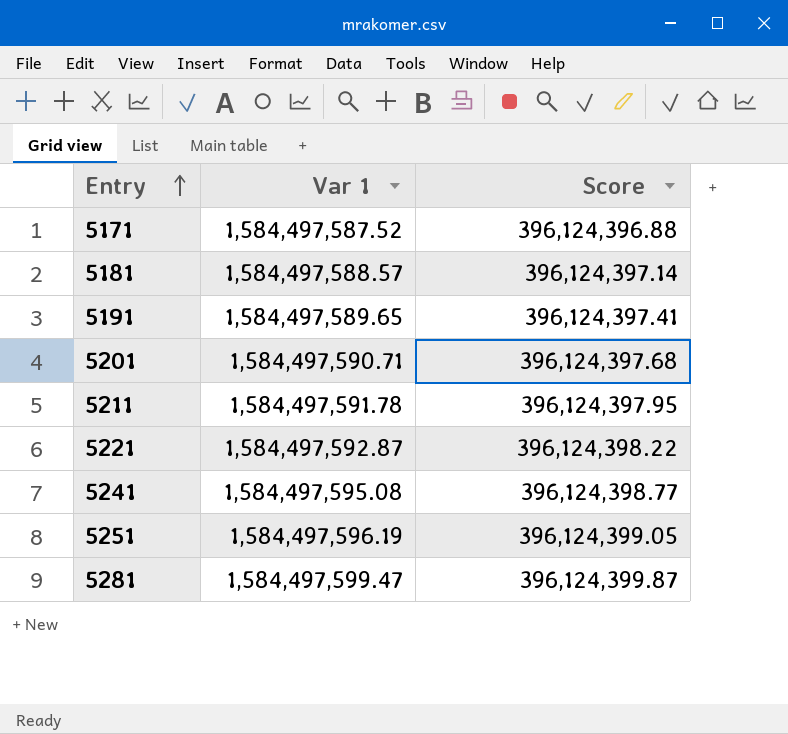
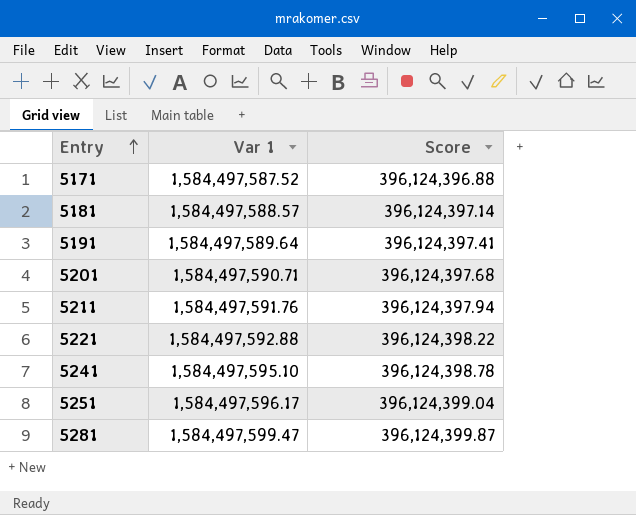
5191 | Var 1: 1,584,497,589.65 -> 1,584,497,589.64
5211 | Var 1: 1,584,497,591.78 -> 1,584,497,591.76
5211 | Score: 396,124,397.95 -> 396,124,397.94
5221 | Var 1: 1,584,497,592.87 -> 1,584,497,592.88
5241 | Var 1: 1,584,497,595.08 -> 1,584,497,595.10
5241 | Score: 396,124,398.77 -> 396,124,398.78
5251 | Var 1: 1,584,497,596.19 -> 1,584,497,596.17
5251 | Score: 396,124,399.05 -> 396,124,399.04

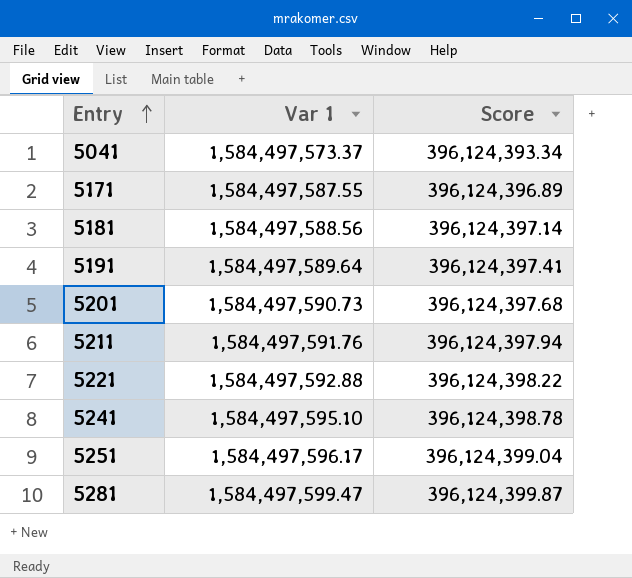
row 5041: none -> 1,584,497,573.37 | 396,124,393.34
5171 | Var 1: 1,584,497,587.52 -> 1,584,497,587.55
5171 | Score: 396,124,396.88 -> 396,124,396.89
5181 | Var 1: 1,584,497,588.57 -> 1,584,497,588.56
5201 | Var 1: 1,584,497,590.71 -> 1,584,497,590.73

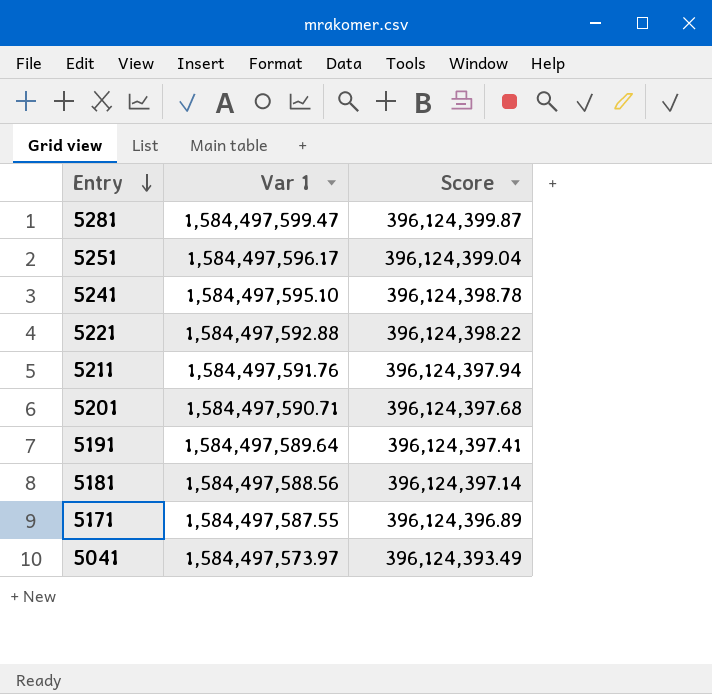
row order: Entry ascending -> Entry descending
5201 | Var 1: 1,584,497,590.73 -> 1,584,497,590.71
5041 | Var 1: 1,584,497,573.37 -> 1,584,497,573.97
5041 | Score: 396,124,393.34 -> 396,124,393.49

